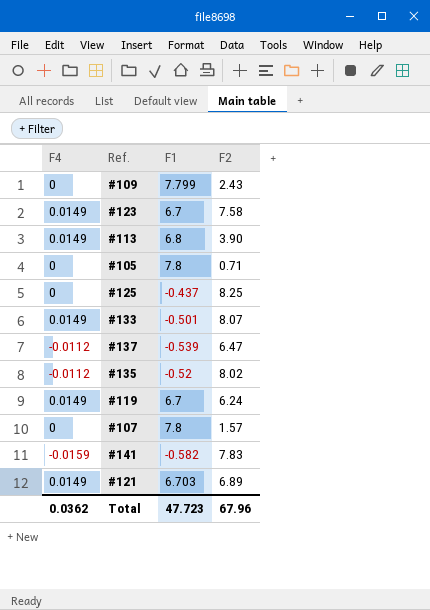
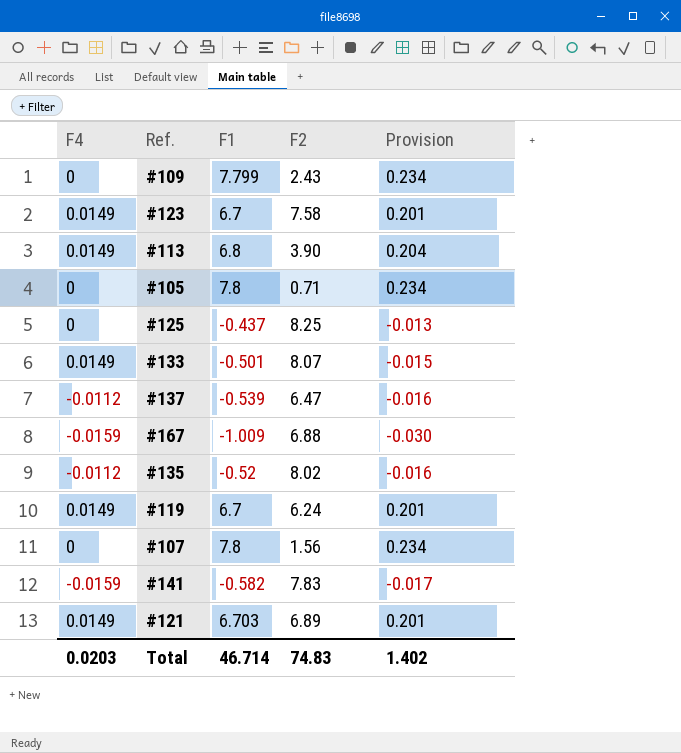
column Provision | formula: none -> [F1] * 0.03
row #167: none -> -0.0159 | -1.009 | 6.88 | -0.030
#107 | F2: 1.57 -> 1.56
Total | F4: 0.0362 -> 0.0203
Total | F1: 47.723 -> 46.714
Total | F2: 67.96 -> 74.83

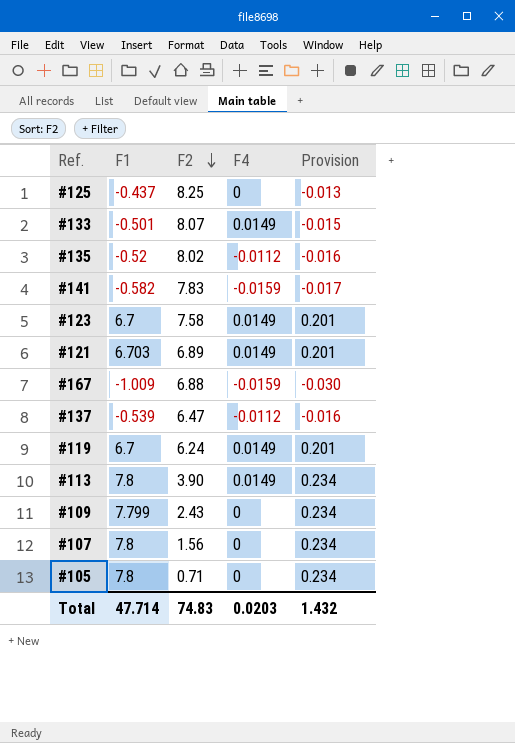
row order: none -> F2 descending
column F4 | position: 1 -> 4
#113 | F1: 6.8 -> 7.8
#113 | Provision: 0.204 -> 0.234
Total | F1: 46.714 -> 47.714
Total | Provision: 1.402 -> 1.432

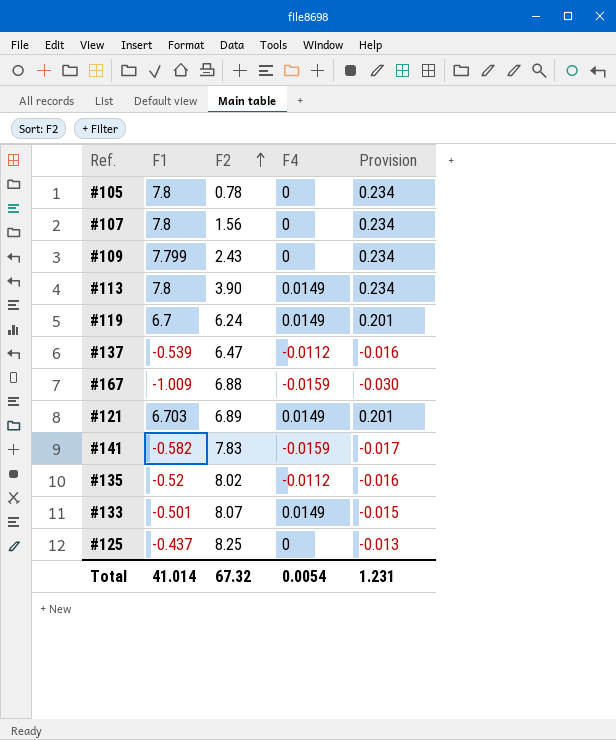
row order: F2 descending -> F2 ascending
row #123: 6.7 | 7.58 | 0.0149 | 0.201 -> none
#105 | F2: 0.71 -> 0.78
Total | F1: 47.714 -> 41.014
Total | F2: 74.83 -> 67.32
Total | F4: 0.0203 -> 0.0054
Total | Provision: 1.432 -> 1.231

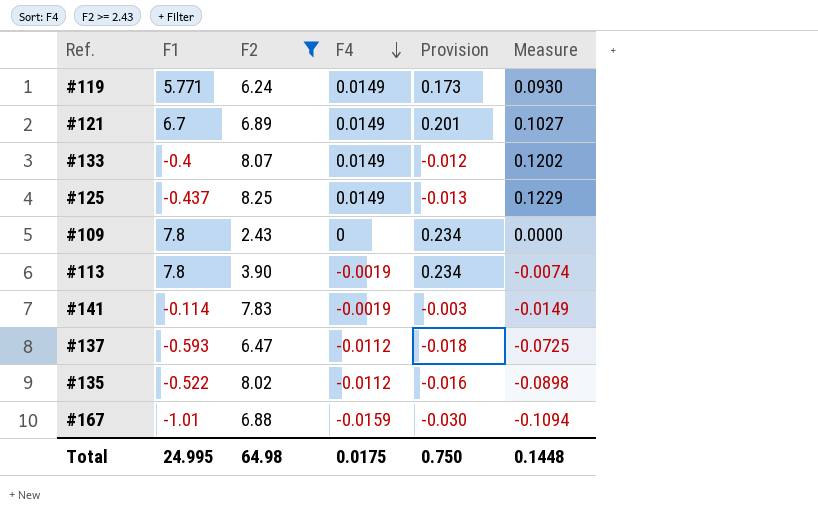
filter: none -> F2 >= 2.43
row order: F2 ascending -> F4 descending
column Measure | formula: none -> [F2] * [F4]
#119 | F1: 6.7 -> 5.771
#119 | Provision: 0.201 -> 0.173
#121 | F1: 6.703 -> 6.7
#133 | F1: -0.501 -> -0.4
#133 | Provision: -0.015 -> -0.012
#125 | F4: 0 -> 0.0149
#109 | F1: 7.799 -> 7.8
#113 | F4: 0.0149 -> -0.0019
#141 | F1: -0.582 -> -0.114
#141 | F4: -0.0159 -> -0.0019
#141 | Provision: -0.017 -> -0.003
#137 | F1: -0.539 -> -0.593
#137 | Provision: -0.016 -> -0.018
#135 | F1: -0.52 -> -0.522
#167 | F1: -1.009 -> -1.01
Total | F1: 41.014 -> 24.995
Total | F2: 67.32 -> 64.98
Total | F4: 0.0054 -> 0.0175
Total | Provision: 1.231 -> 0.750

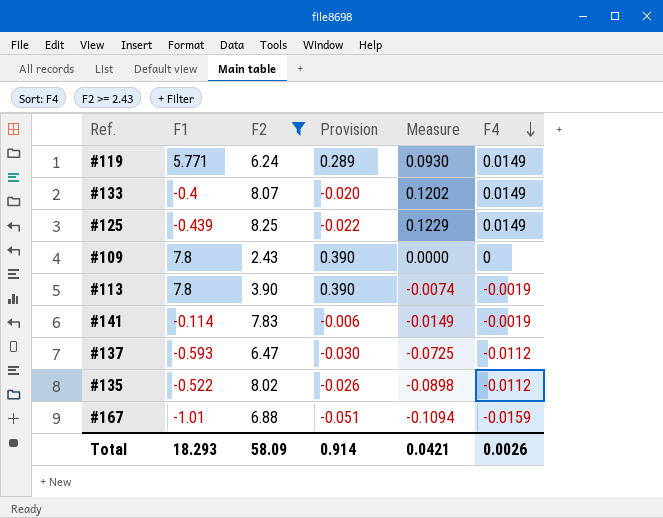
column Provision | formula: [F1] * 0.03 -> [F1] * 0.05
column F4 | position: 4 -> 6
row #121: 6.7 | 6.89 | 0.0149 | 0.201 | 0.1027 -> none
#125 | F1: -0.437 -> -0.439
Total | F1: 24.995 -> 18.293
Total | F2: 64.98 -> 58.09
Total | Provision: 0.750 -> 0.914
Total | Measure: 0.1448 -> 0.0421
Total | F4: 0.0175 -> 0.0026

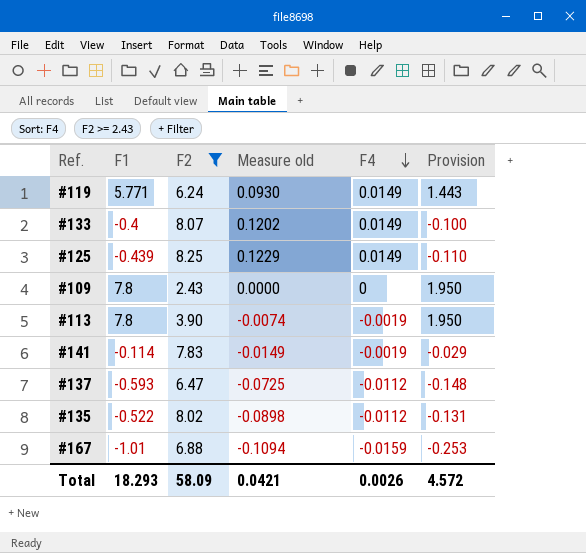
column name: Measure -> Measure old
column Provision | formula: [F1] * 0.05 -> [F1] * 0.25
column Provision | position: 4 -> 6
Total | Provision: 0.914 -> 4.572

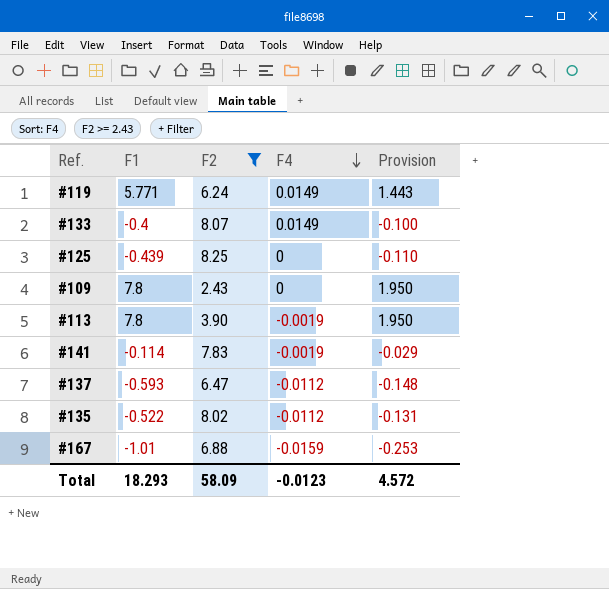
column Measure old | formula: [F2] * [F4] -> none
#125 | F4: 0.0149 -> 0
Total | F4: 0.0026 -> -0.0123

